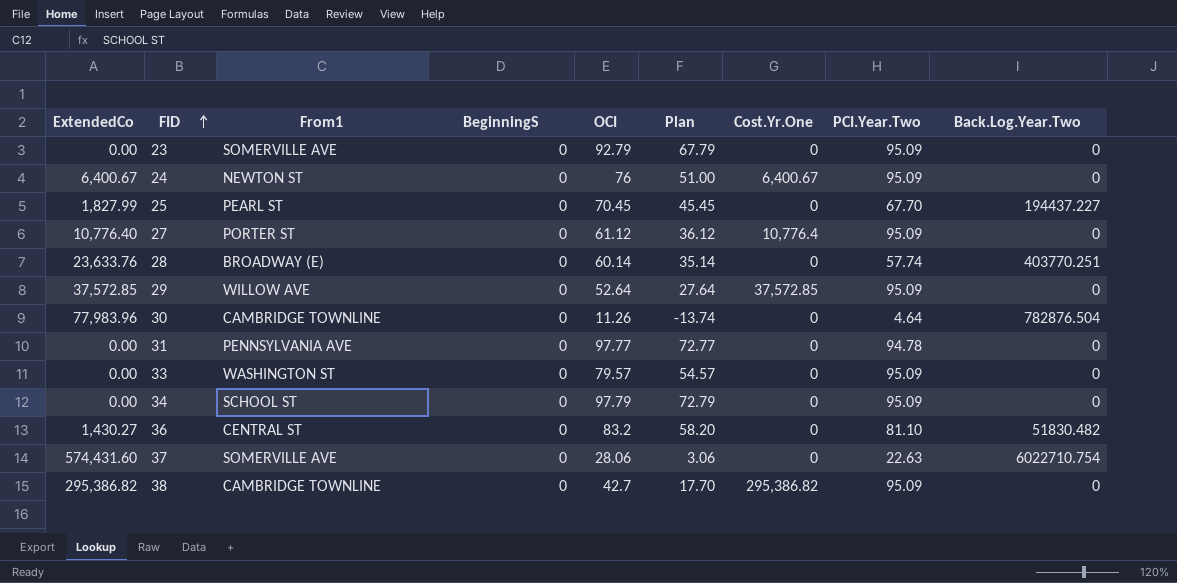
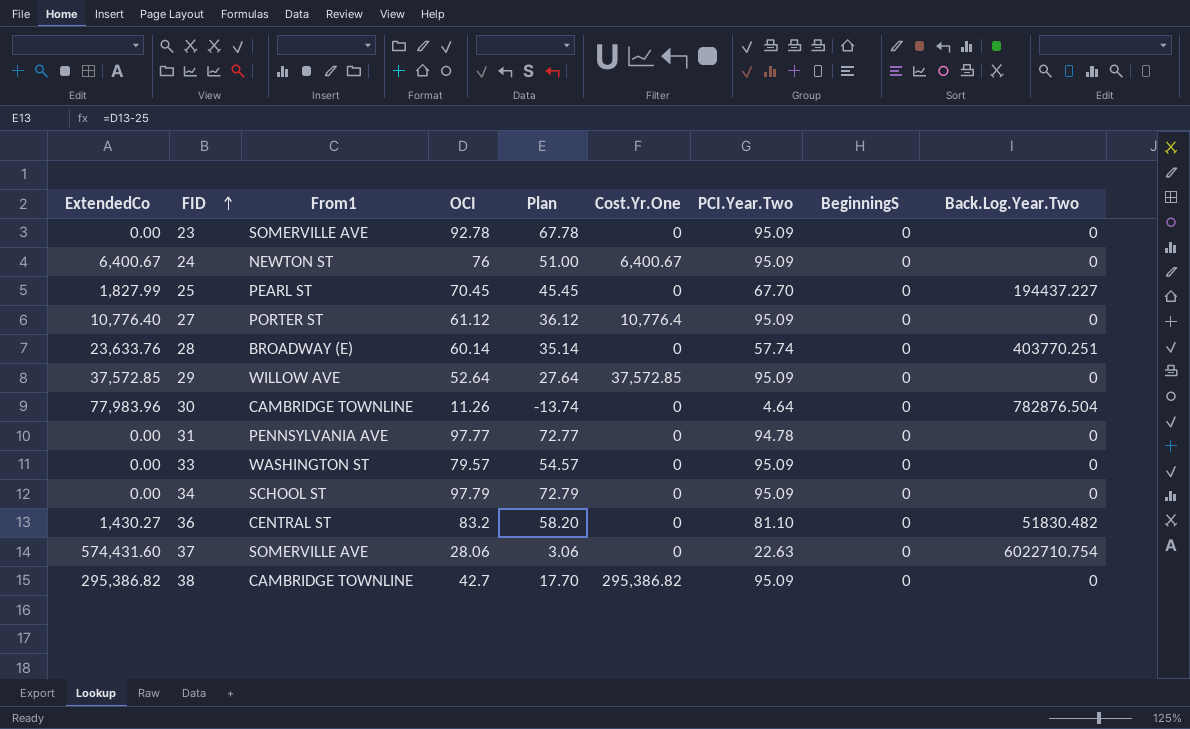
column BeginningS | position: 4 -> 8
23 | OCI: 92.79 -> 92.78
23 | Plan: 67.79 -> 67.78

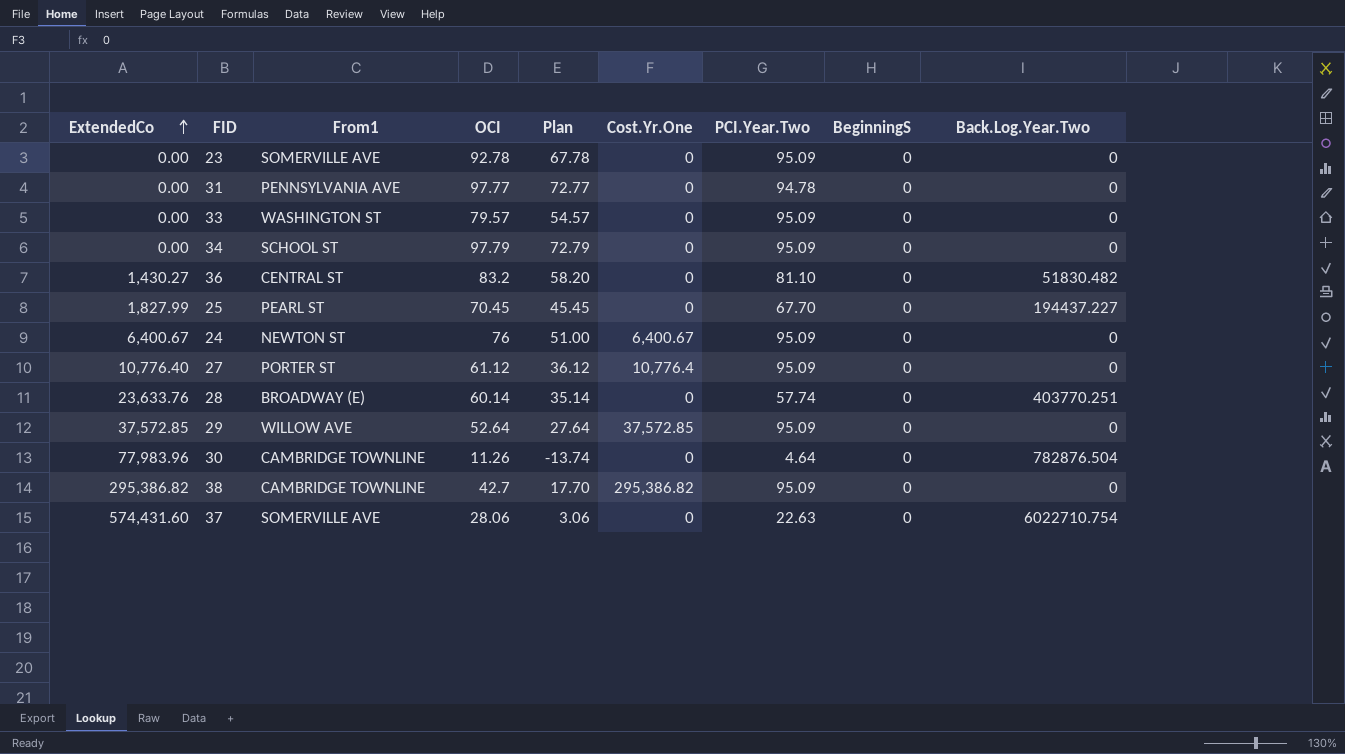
row order: FID ascending -> ExtendedCo ascending

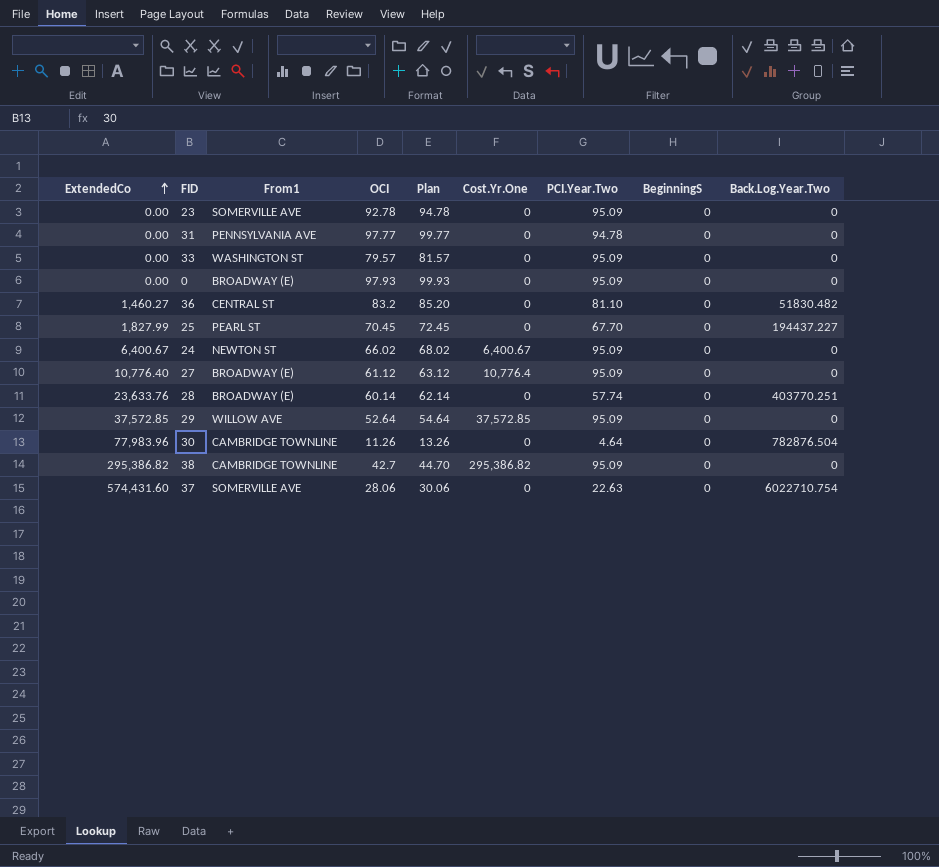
column Plan | formula: [OCI] - 25 -> [OCI] + 2
row 34: 0.00 | SCHOOL ST | 97.79 | 72.79 | 0 | 95.09 | 0 | 0 -> none
row 0: none -> 0.00 | BROADWAY (E) | 97.93 | 99.93 | 0 | 95.09 | 0 | 0
36 | ExtendedCo: 1,430.27 -> 1,460.27
24 | OCI: 76 -> 66.02
27 | From1: PORTER ST -> BROADWAY (E)

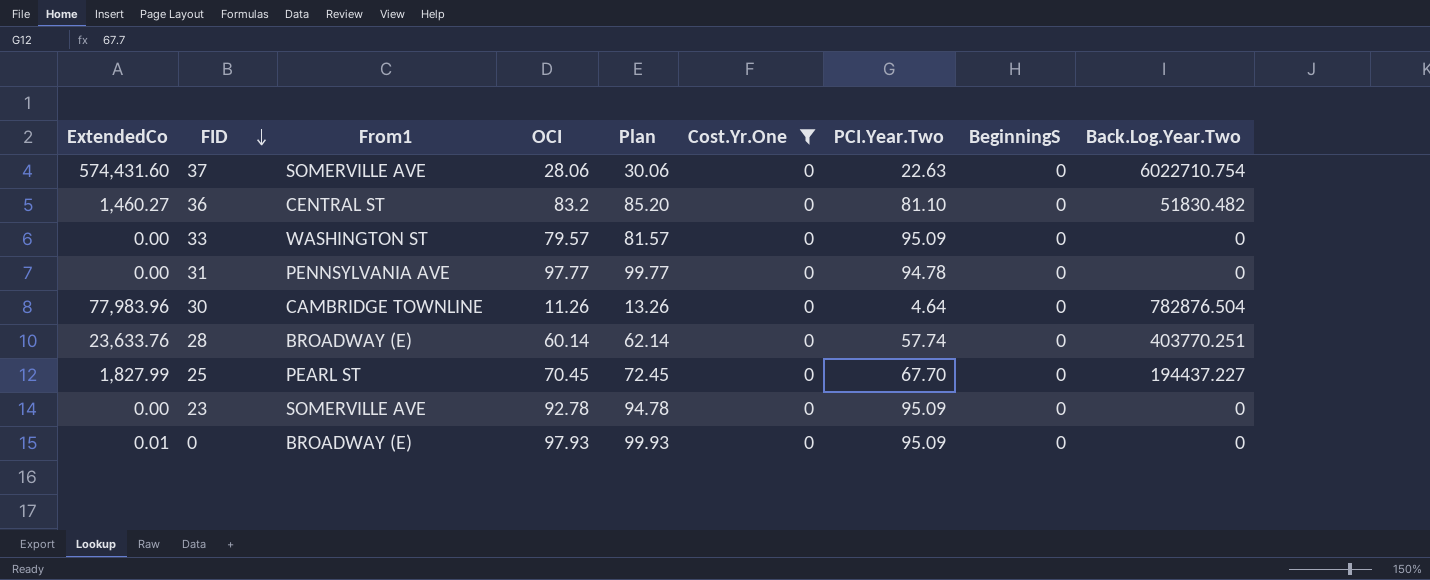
filter: none -> Cost.Yr.One = 0
row order: ExtendedCo ascending -> FID descending
0 | ExtendedCo: 0.00 -> 0.01

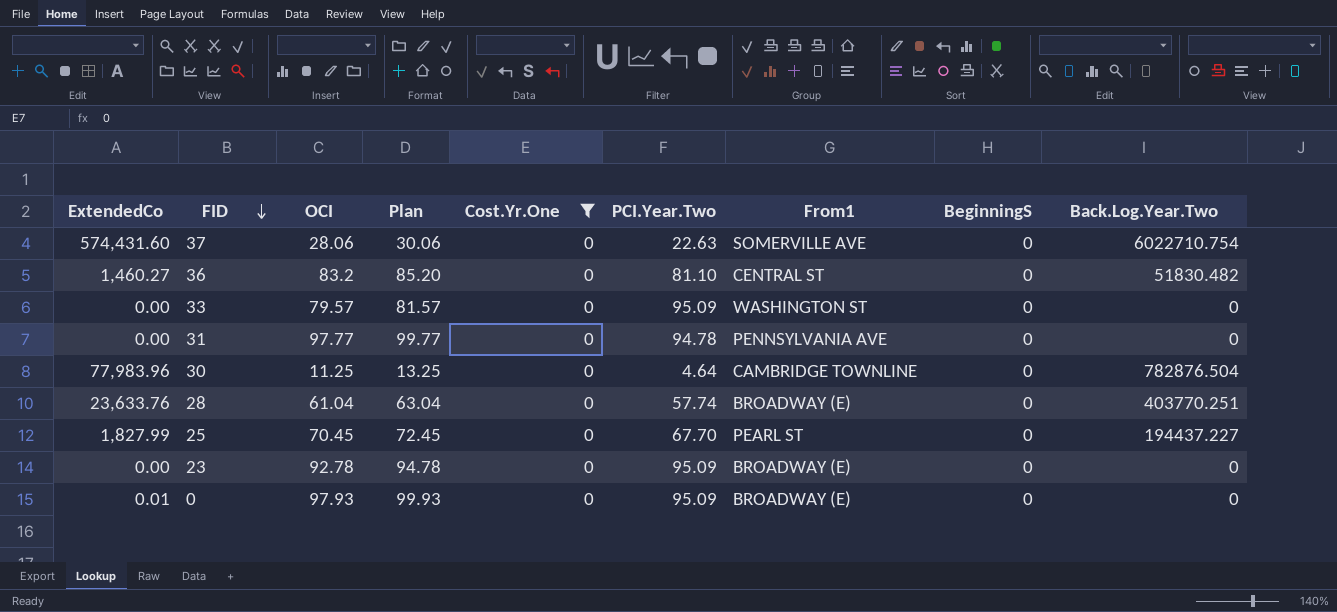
column From1 | position: 3 -> 7
30 | OCI: 11.26 -> 11.25
30 | Plan: 13.26 -> 13.25
28 | OCI: 60.14 -> 61.04
28 | Plan: 62.14 -> 63.04
23 | From1: SOMERVILLE AVE -> BROADWAY (E)

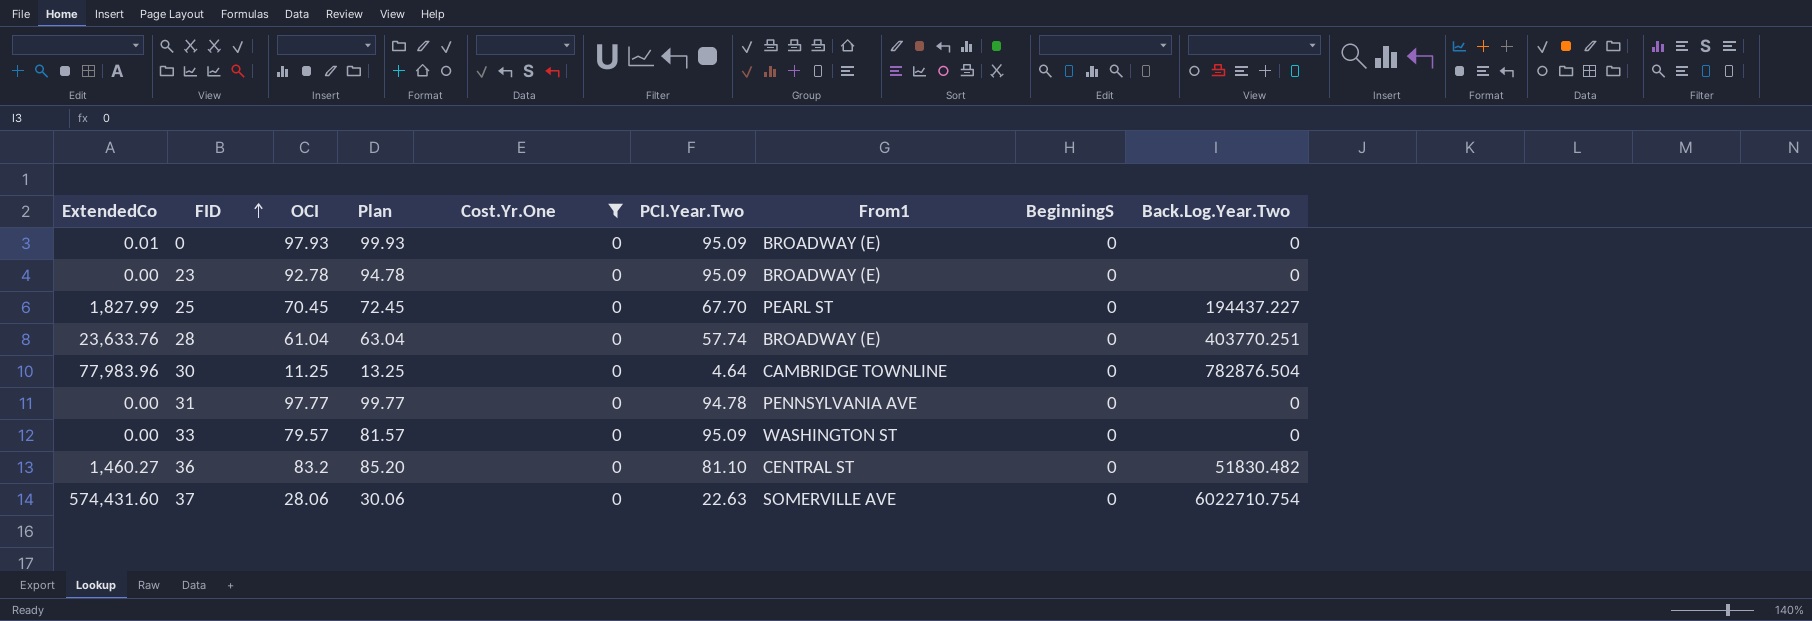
row order: FID descending -> FID ascending

